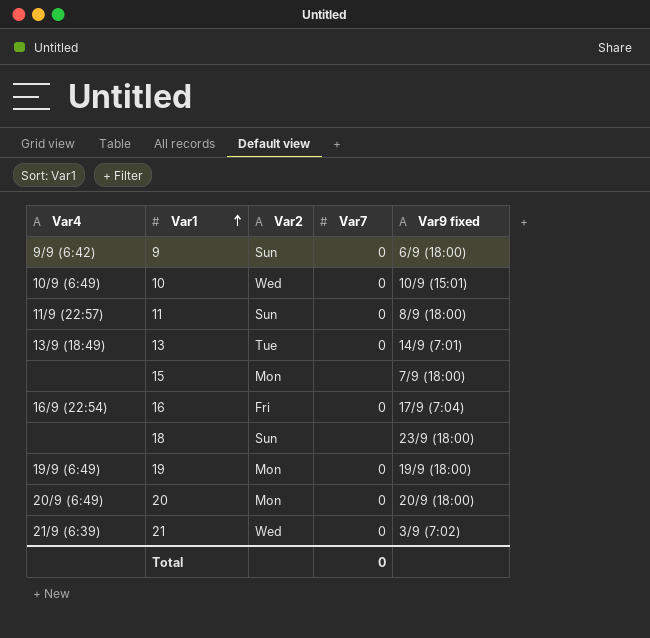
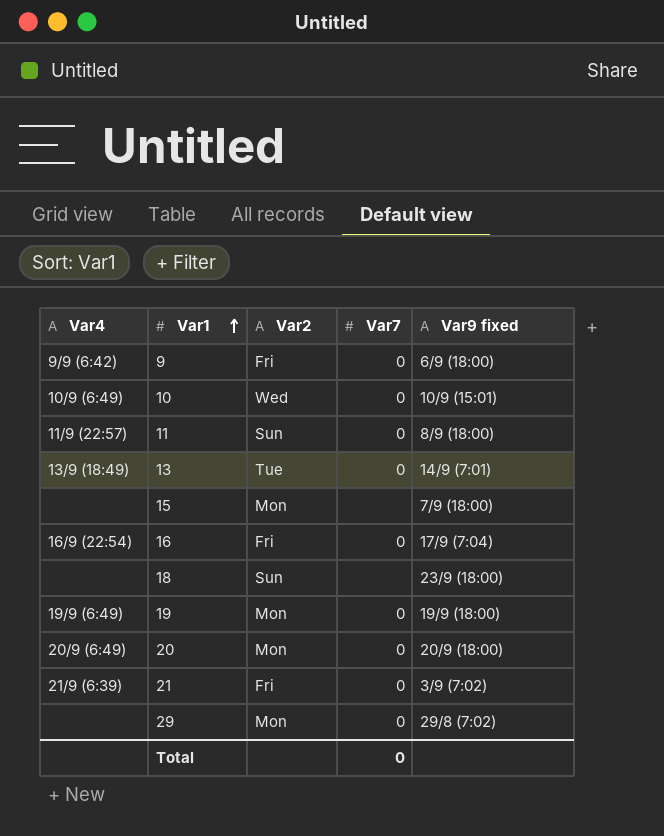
9 | Var2: Sun -> Fri
21 | Var2: Wed -> Fri
row 29: none -> none | Mon | 0 | 29/8 (7:02)

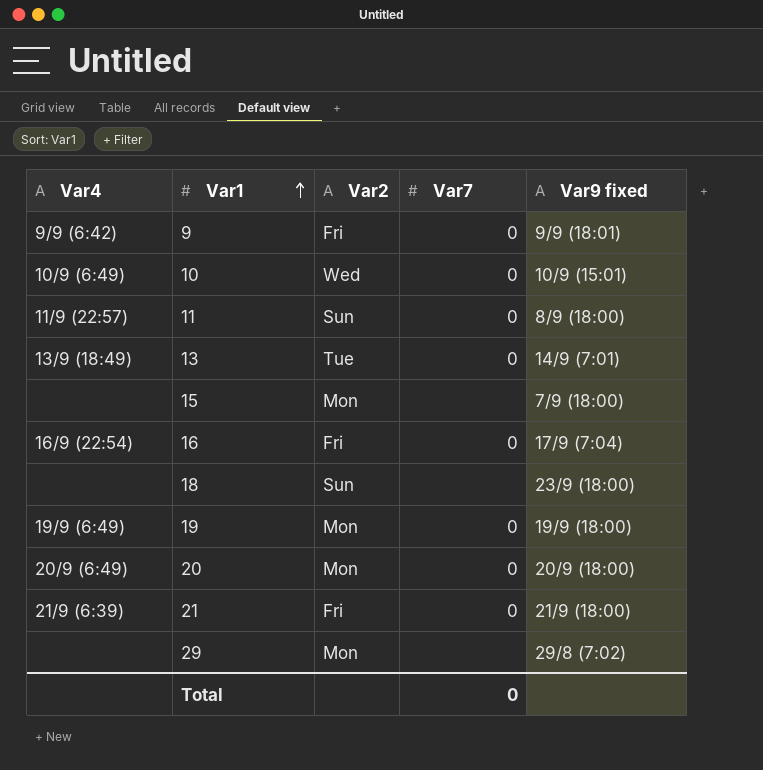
9 | Var9 fixed: 6/9 (18:00) -> 9/9 (18:01)
21 | Var9 fixed: 3/9 (7:02) -> 21/9 (18:00)
29 | Var7: 0 -> none

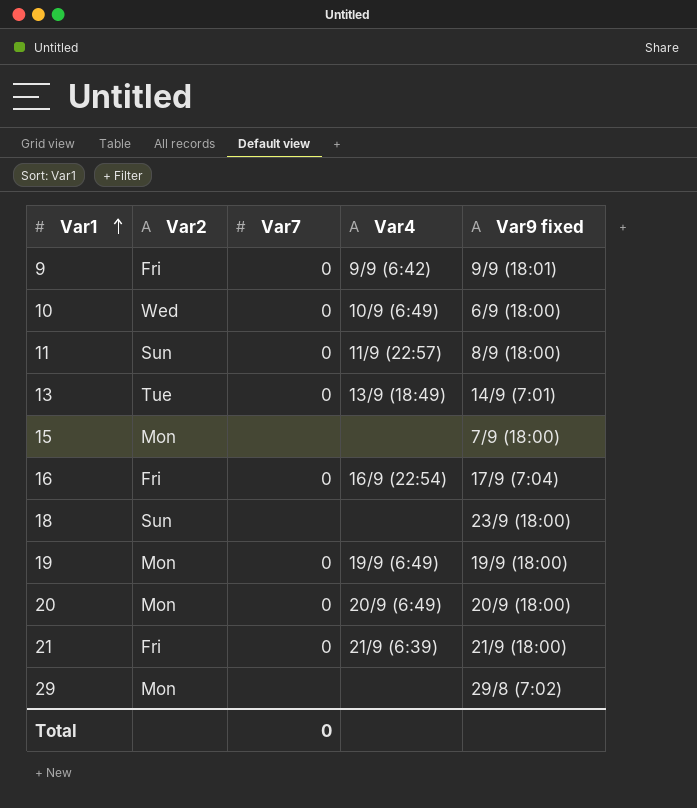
column Var4 | position: 1 -> 4
10 | Var9 fixed: 10/9 (15:01) -> 6/9 (18:00)

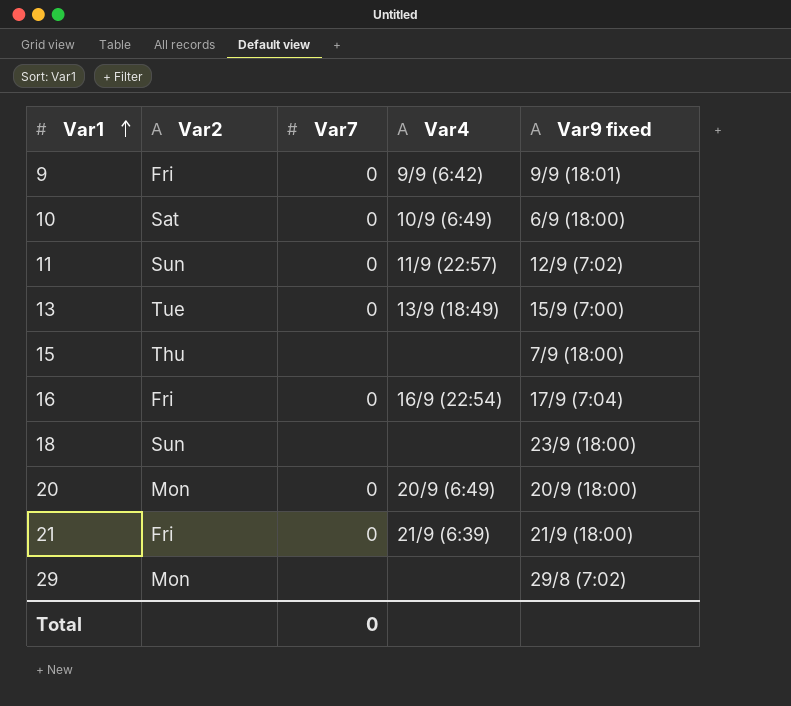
row 19: Mon | 0 | 19/9 (6:49) | 19/9 (18:00) -> none
10 | Var2: Wed -> Sat
11 | Var9 fixed: 8/9 (18:00) -> 12/9 (7:02)
13 | Var9 fixed: 14/9 (7:01) -> 15/9 (7:00)
15 | Var2: Mon -> Thu

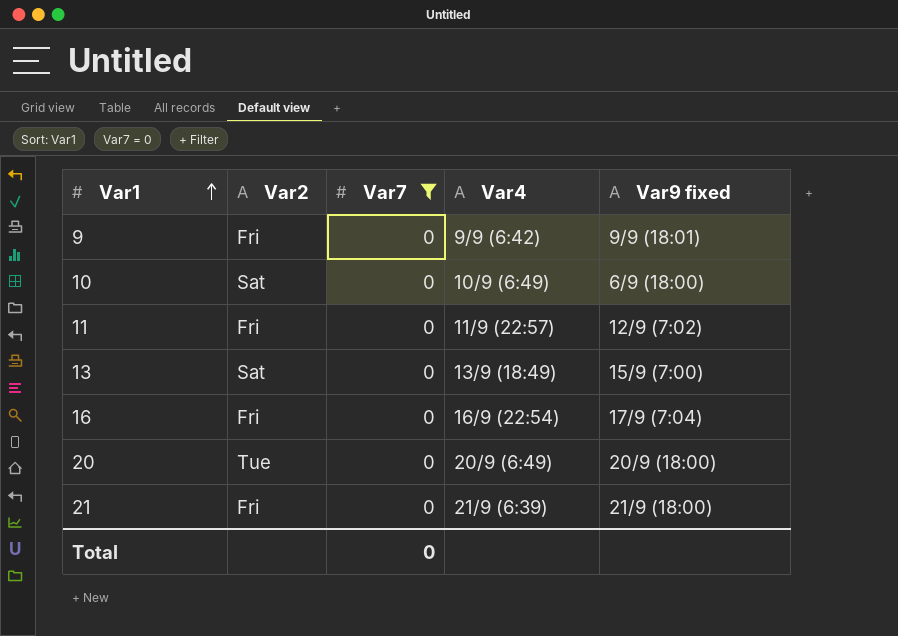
filter: none -> Var7 = 0
11 | Var2: Sun -> Fri
13 | Var2: Tue -> Sat
20 | Var2: Mon -> Tue

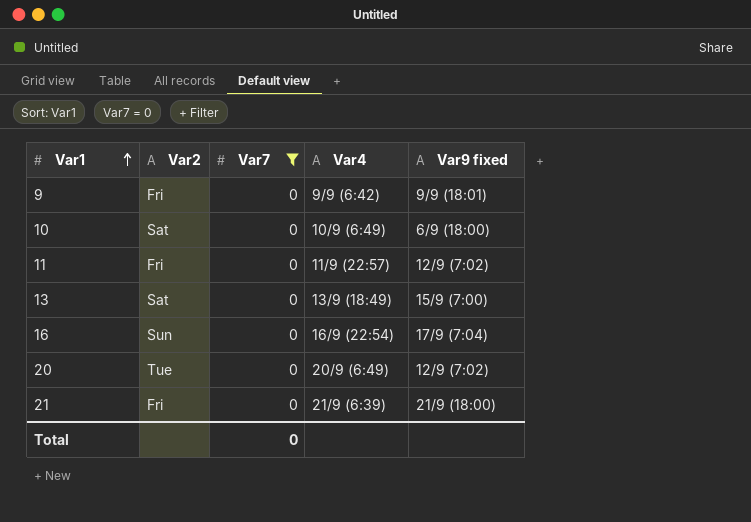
16 | Var2: Fri -> Sun
20 | Var9 fixed: 20/9 (18:00) -> 12/9 (7:02)

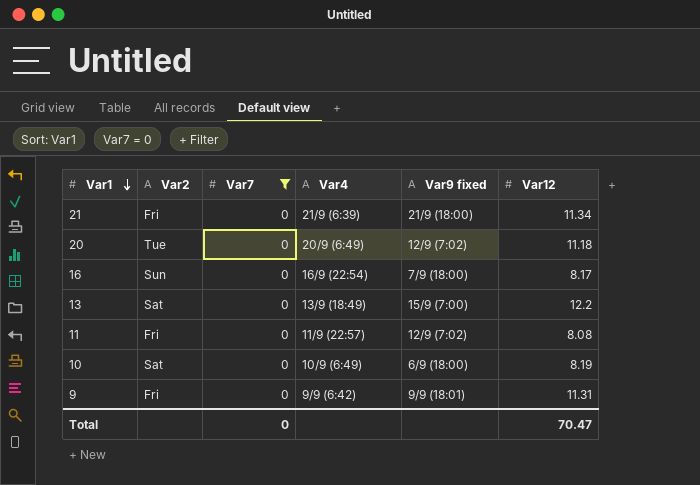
row order: Var1 ascending -> Var1 descending
column Var12 | position: none -> 6
16 | Var9 fixed: 17/9 (7:04) -> 7/9 (18:00)

